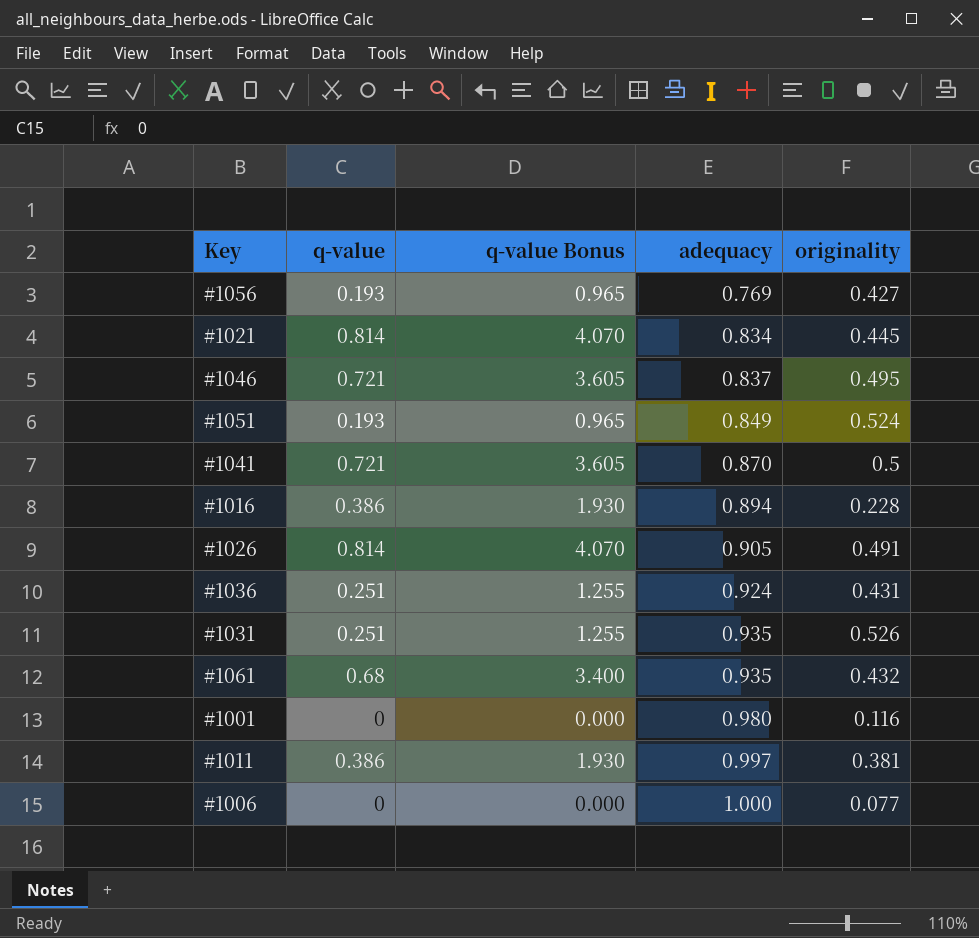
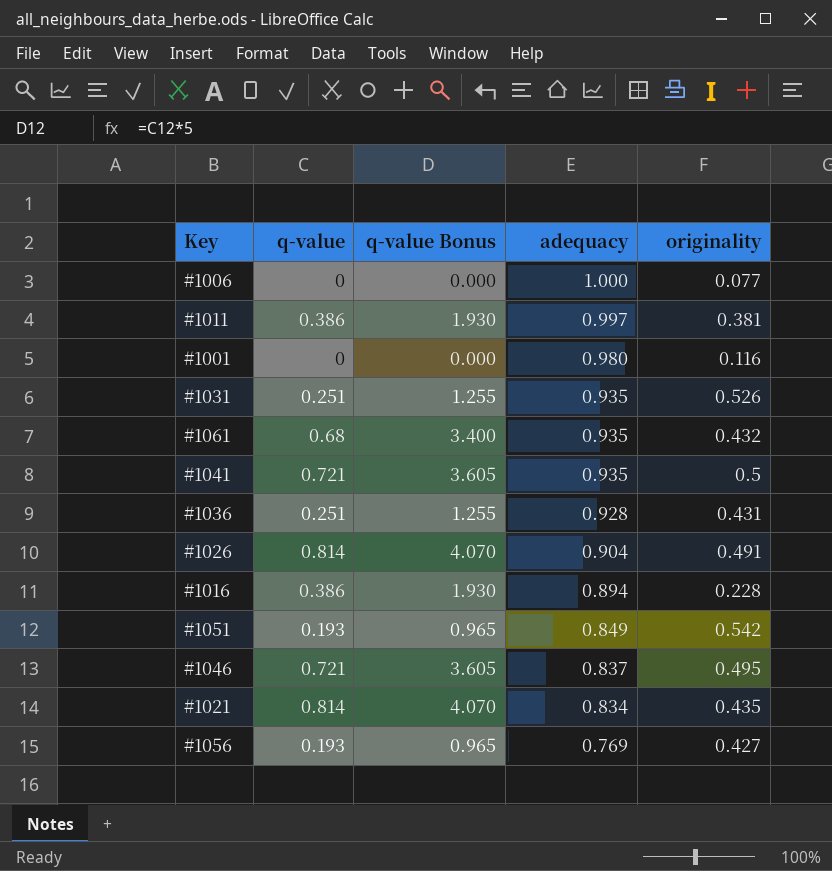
row order: adequacy ascending -> adequacy descending
#1041 | adequacy: 0.870 -> 0.935
#1036 | adequacy: 0.924 -> 0.928
#1026 | adequacy: 0.905 -> 0.904
#1051 | originality: 0.524 -> 0.542
#1021 | originality: 0.445 -> 0.435

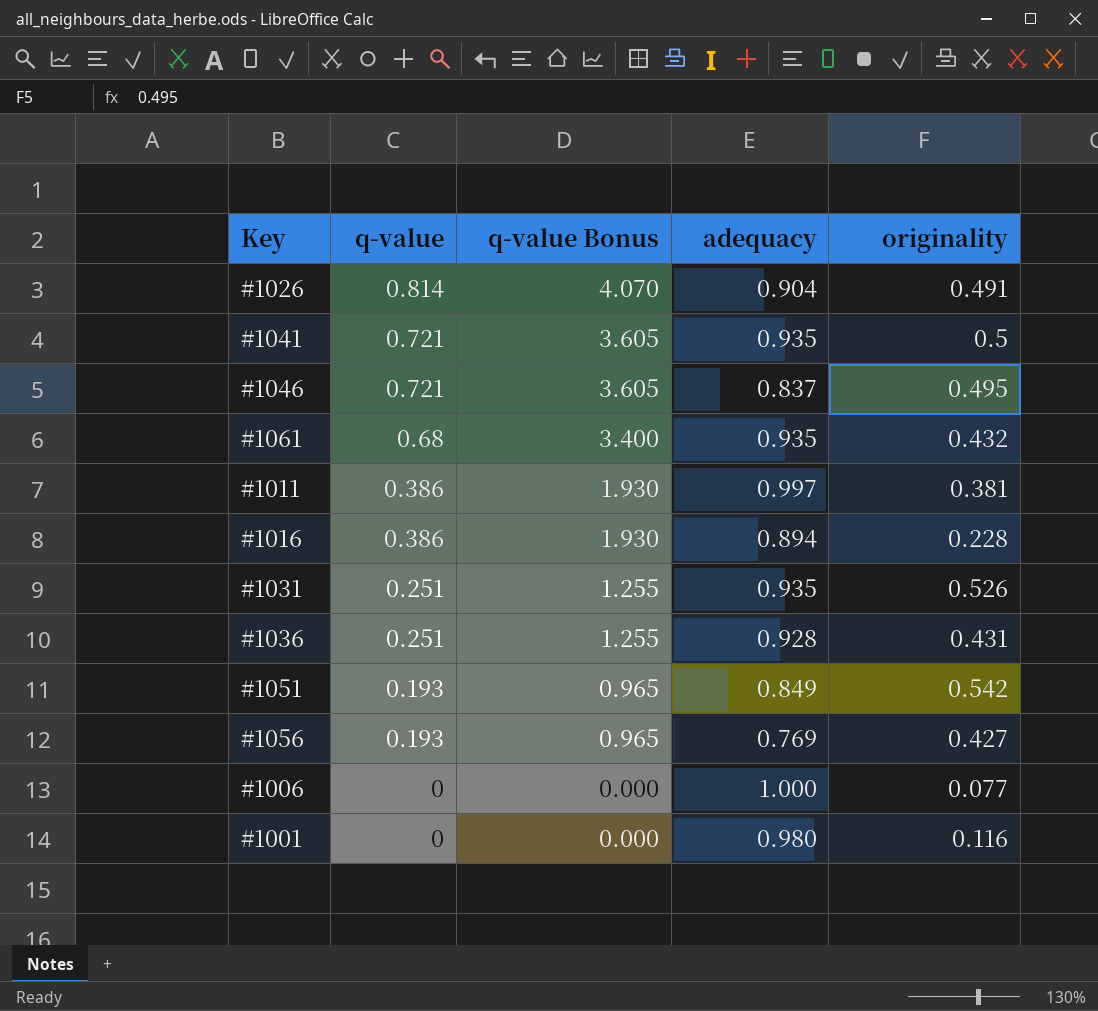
row order: adequacy descending -> q-value descending
row #1021: 0.814 | 4.070 | 0.834 | 0.435 -> none

